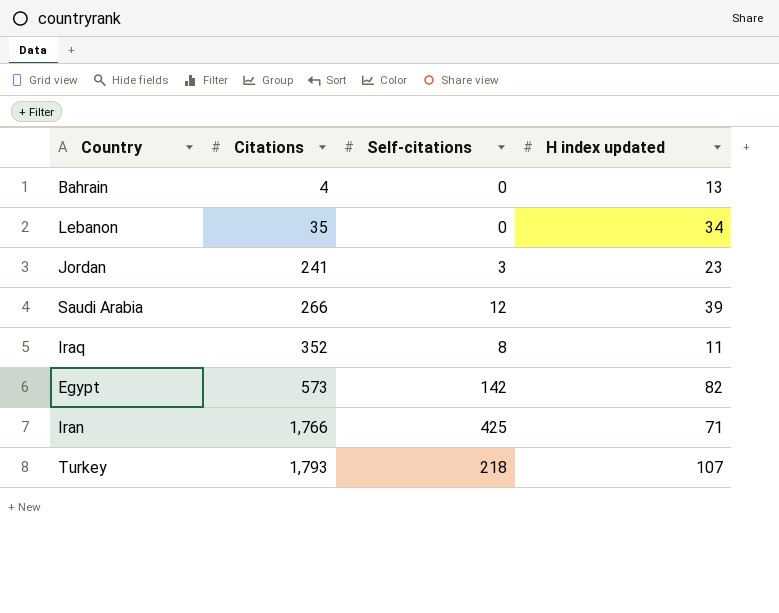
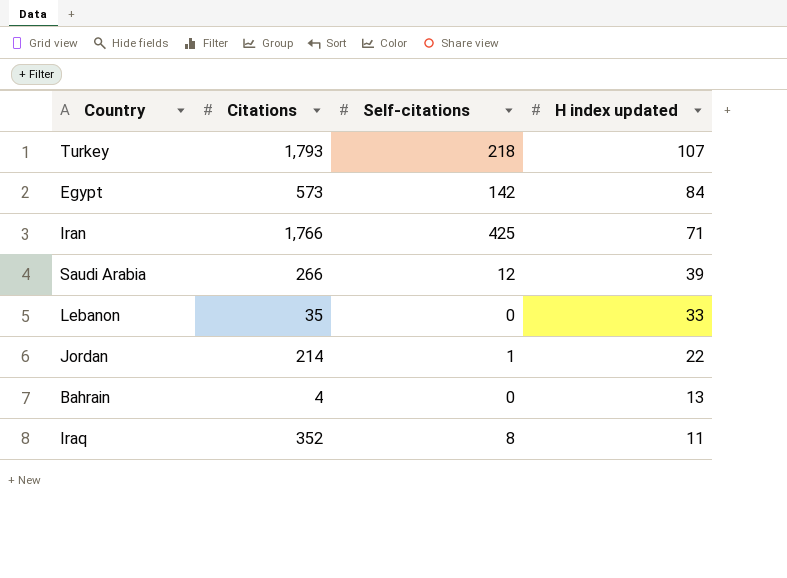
row order: Citations ascending -> H index updated descending
Egypt | H index updated: 82 -> 84
Lebanon | H index updated: 34 -> 33
Jordan | Citations: 241 -> 214
Jordan | Self-citations: 3 -> 1
Jordan | H index updated: 23 -> 22

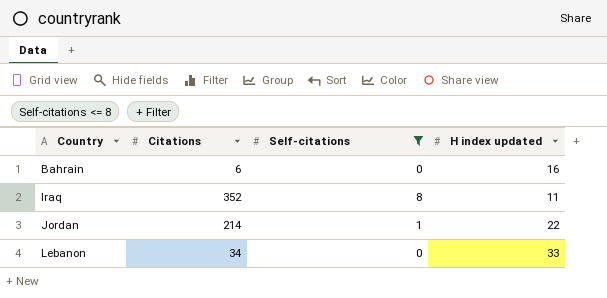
filter: none -> Self-citations <= 8
row order: H index updated descending -> Country ascending
Bahrain | Citations: 4 -> 6
Bahrain | H index updated: 13 -> 16
Lebanon | Citations: 35 -> 34

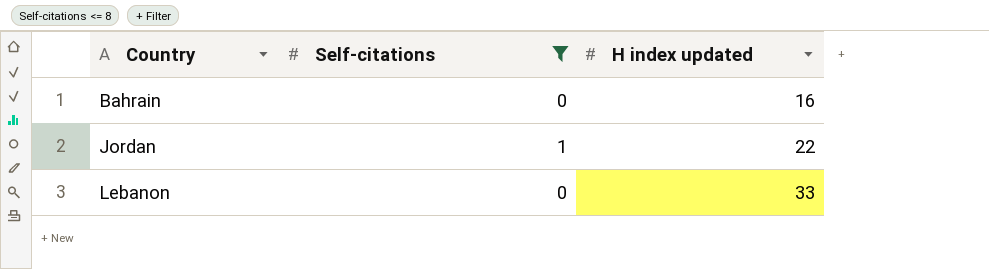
column Citations | position: 2 -> none
row Iraq: 352 | 8 | 11 -> none

